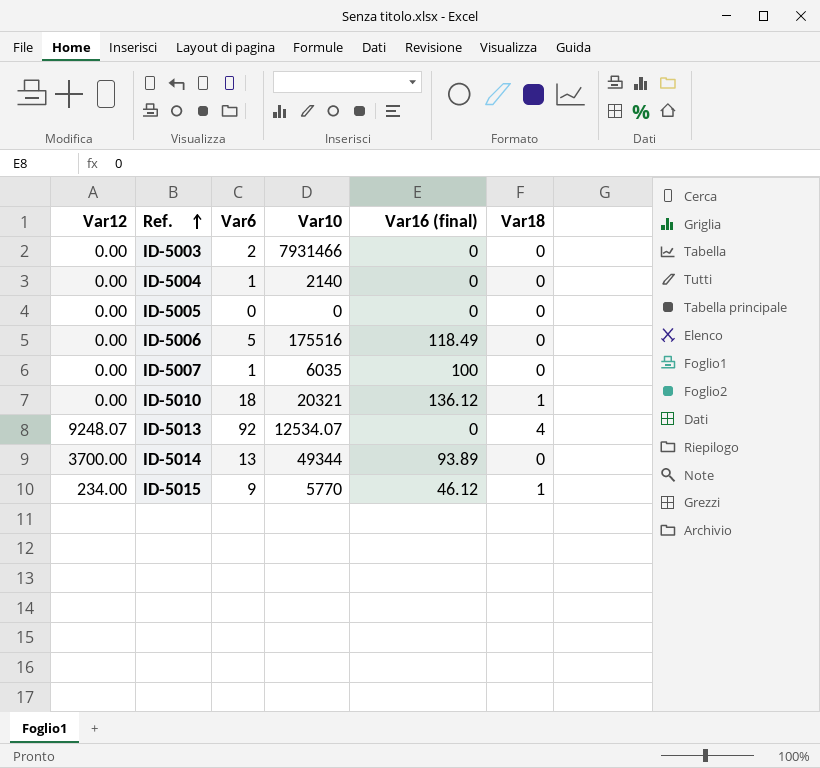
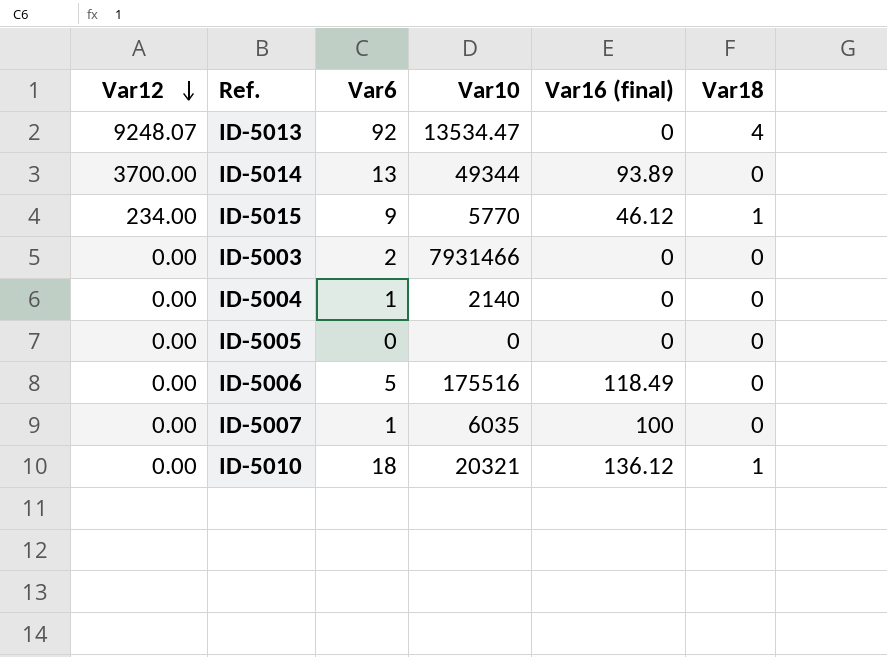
row order: Ref. ascending -> Var12 descending
ID-5013 | Var10: 12534.07 -> 13534.47

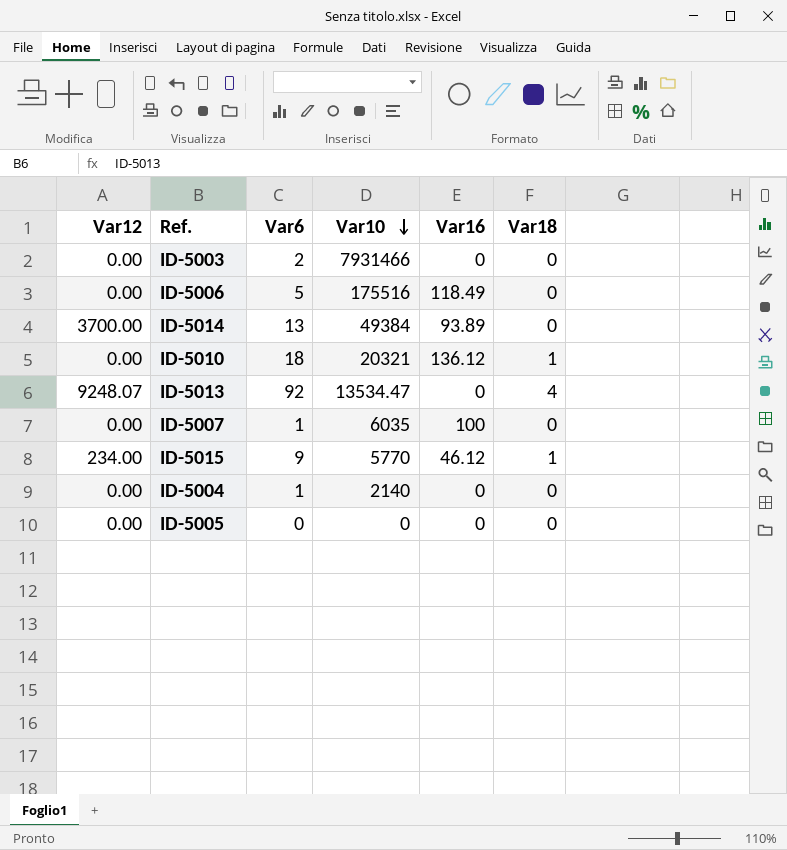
row order: Var12 descending -> Var10 descending
column name: Var16 (final) -> Var16
ID-5014 | Var10: 49344 -> 49384

